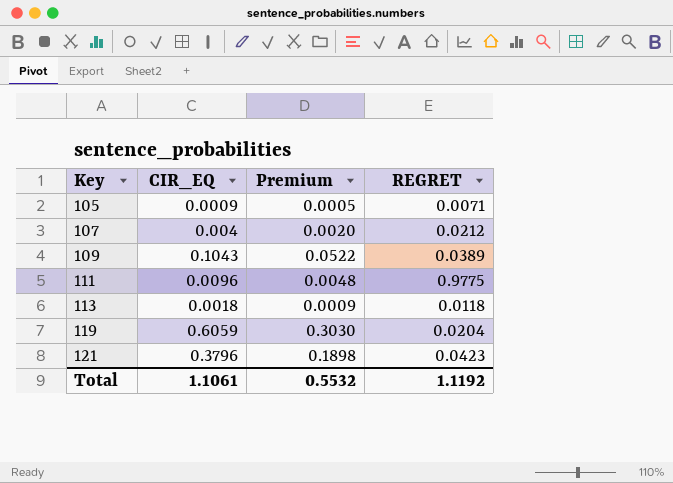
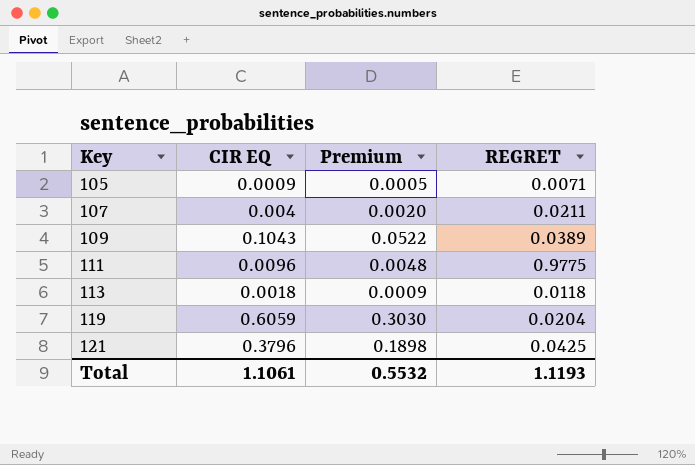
column name: CIR_EQ -> CIR EQ
107 | REGRET: 0.0212 -> 0.0211
121 | REGRET: 0.0423 -> 0.0425
Total | REGRET: 1.1192 -> 1.1193

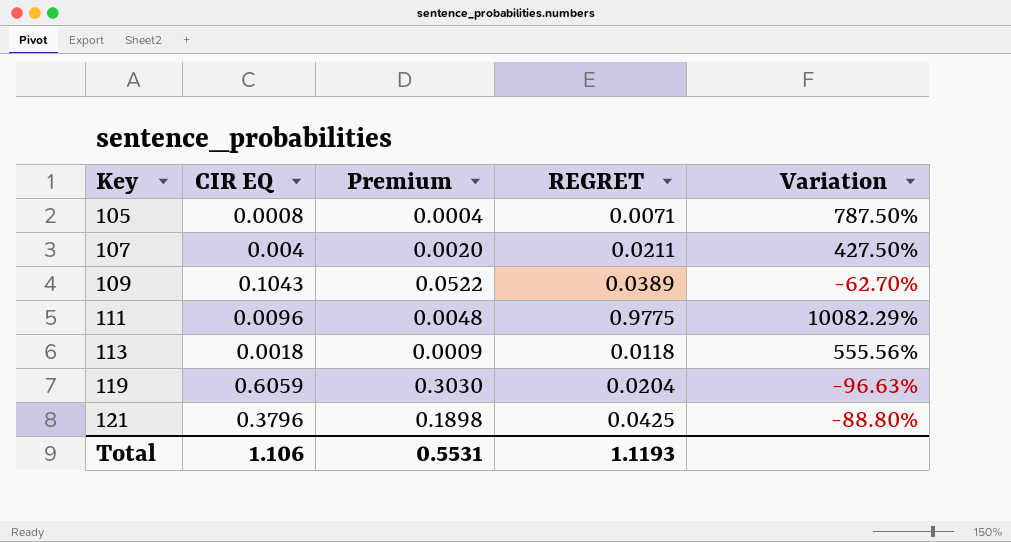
column Variation | formula: none -> ([REGRET] - [CIR EQ]) / [CIR EQ]
105 | CIR EQ: 0.0009 -> 0.0008
105 | Premium: 0.0005 -> 0.0004
Total | CIR EQ: 1.1061 -> 1.106
Total | Premium: 0.5532 -> 0.5531

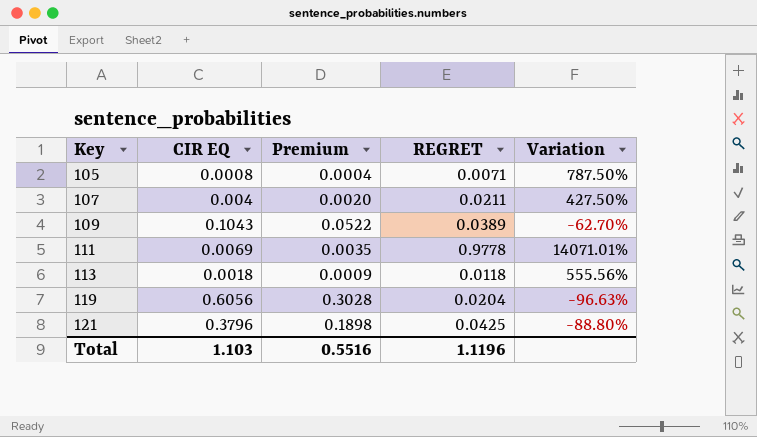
111 | CIR EQ: 0.0096 -> 0.0069
111 | Premium: 0.0048 -> 0.0035
111 | REGRET: 0.9775 -> 0.9778
111 | Variation: 10082.29% -> 14071.01%
119 | CIR EQ: 0.6059 -> 0.6056
119 | Premium: 0.3030 -> 0.3028
Total | CIR EQ: 1.106 -> 1.103
Total | Premium: 0.5531 -> 0.5516
Total | REGRET: 1.1193 -> 1.1196

